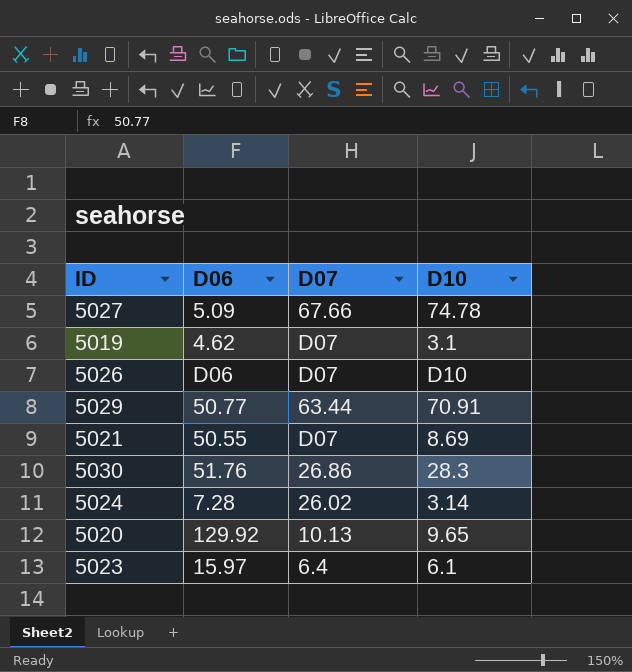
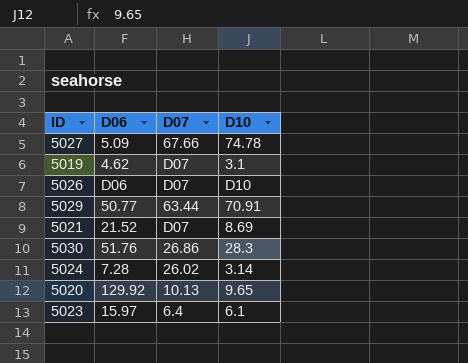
5021 | D06: 50.55 -> 21.52

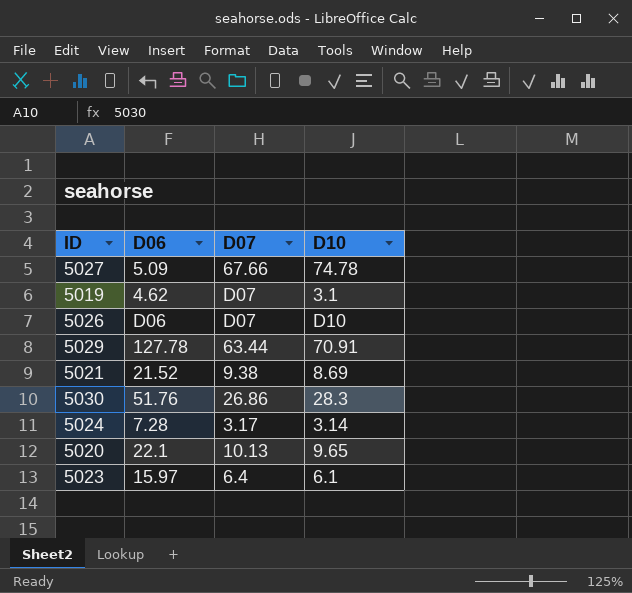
5029 | D06: 50.77 -> 127.78
5021 | D07: D07 -> 9.38
5024 | D07: 26.02 -> 3.17
5020 | D06: 129.92 -> 22.1

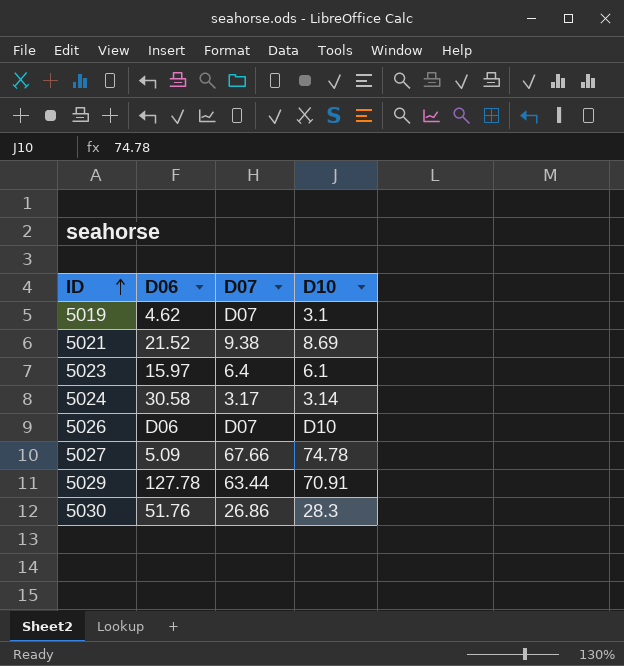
row order: none -> ID ascending
row 5020: 22.1 | 10.13 | 9.65 -> none
5024 | D06: 7.28 -> 30.58

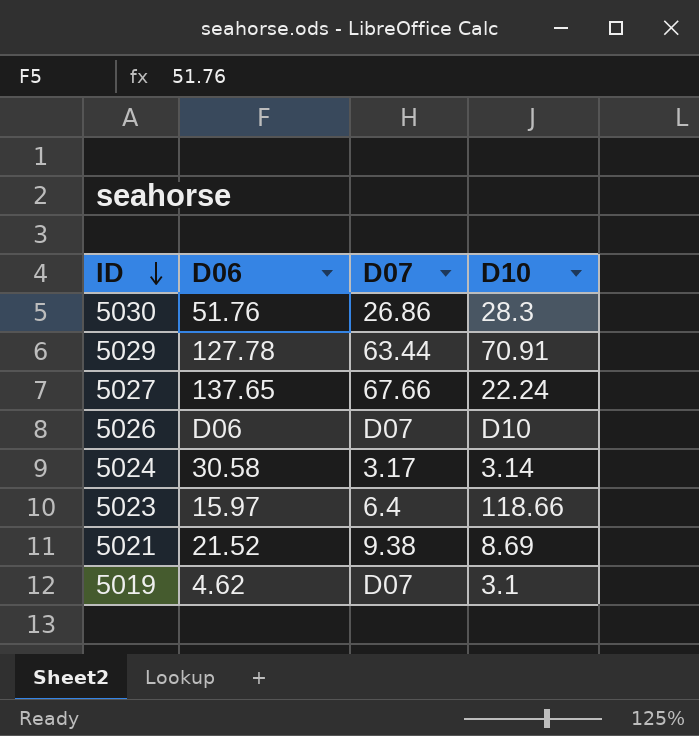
row order: ID ascending -> ID descending
5027 | D06: 5.09 -> 137.65
5027 | D10: 74.78 -> 22.24
5023 | D10: 6.1 -> 118.66

